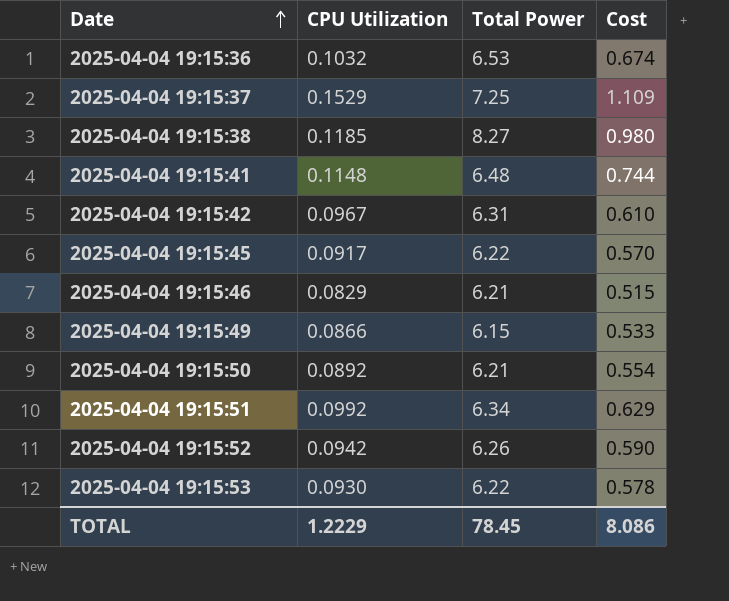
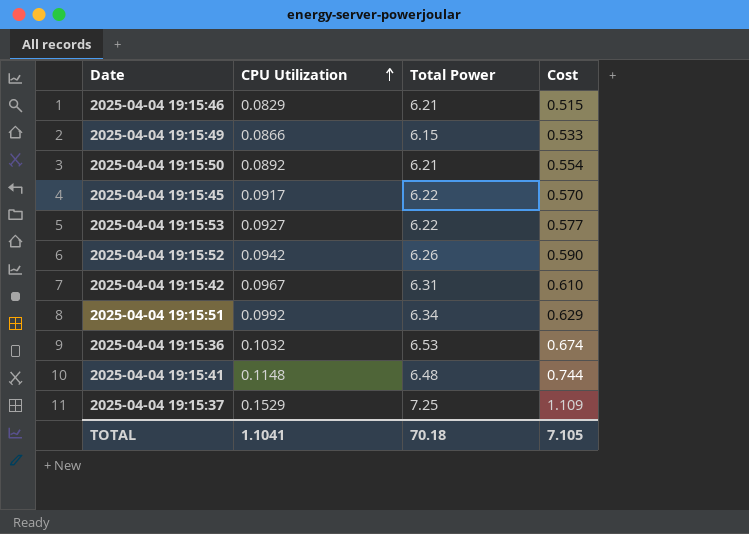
row order: Date ascending -> CPU Utilization ascending
row 2025-04-04 19:15:38: 0.1185 | 8.27 | 0.980 -> none
2025-04-04 19:15:53 | CPU Utilization: 0.0930 -> 0.0927
2025-04-04 19:15:53 | Cost: 0.578 -> 0.577
TOTAL | CPU Utilization: 1.2229 -> 1.1041
TOTAL | Total Power: 78.45 -> 70.18
TOTAL | Cost: 8.086 -> 7.105

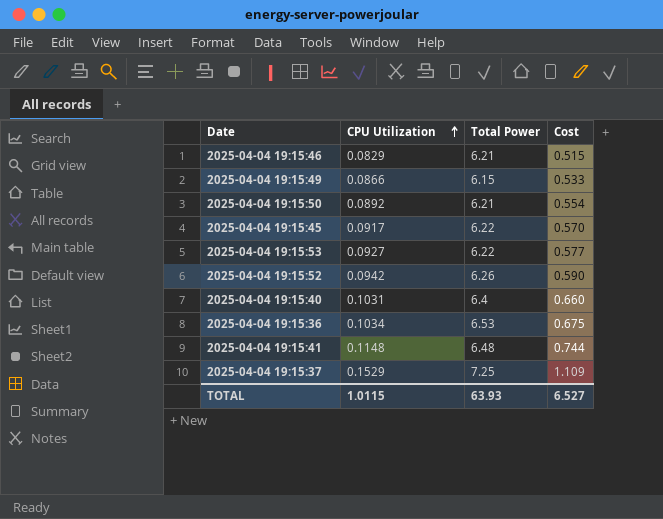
row 2025-04-04 19:15:42: 0.0967 | 6.31 | 0.610 -> none
row 2025-04-04 19:15:51: 0.0992 | 6.34 | 0.629 -> none
row 2025-04-04 19:15:40: none -> 0.1031 | 6.4 | 0.660
2025-04-04 19:15:36 | CPU Utilization: 0.1032 -> 0.1034
2025-04-04 19:15:36 | Cost: 0.674 -> 0.675
TOTAL | CPU Utilization: 1.1041 -> 1.0115
TOTAL | Total Power: 70.18 -> 63.93
TOTAL | Cost: 7.105 -> 6.527

